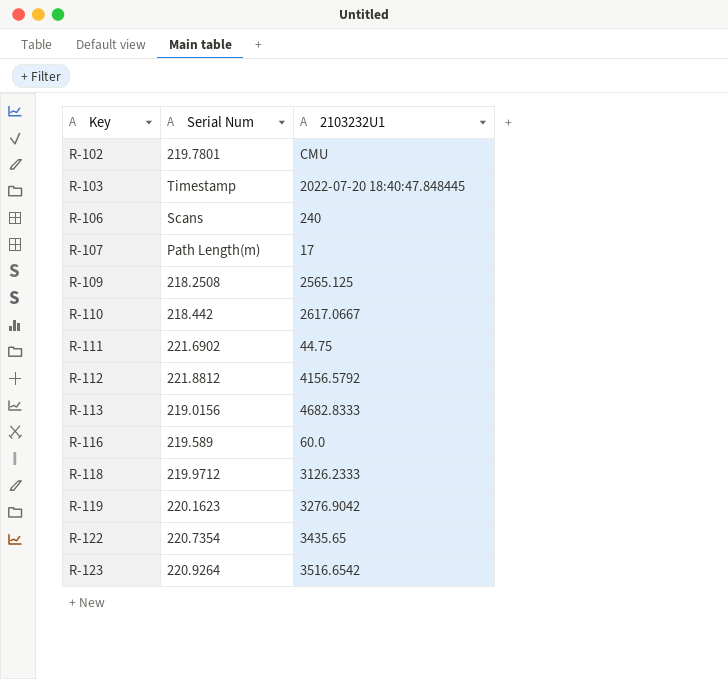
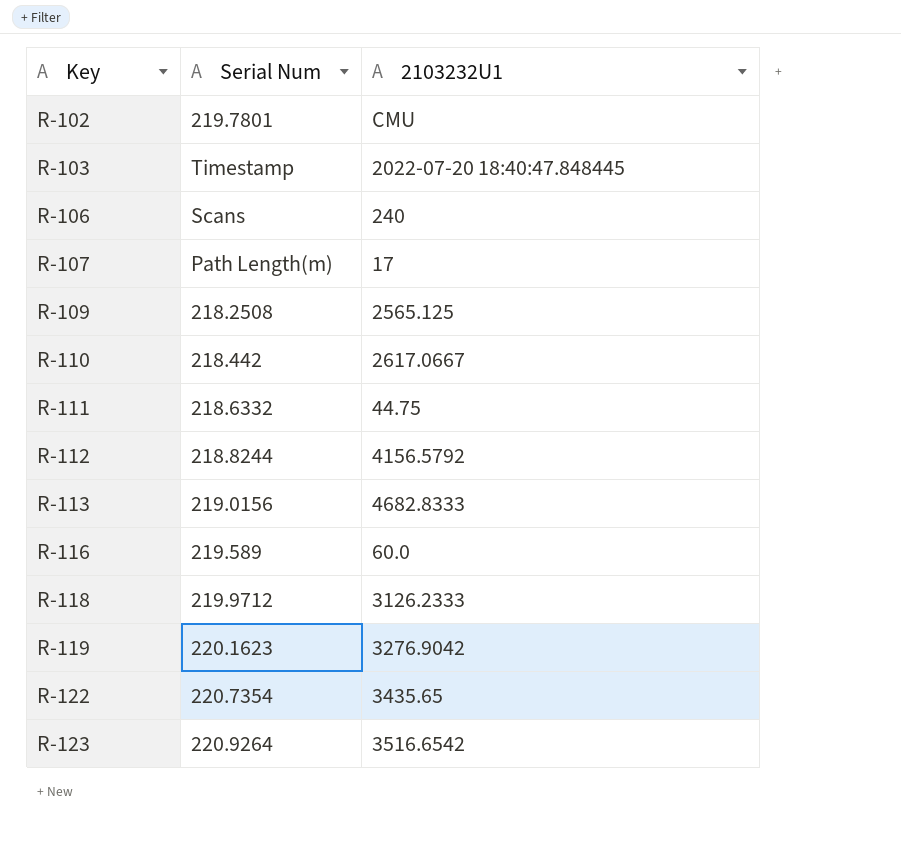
R-111 | Serial Num: 221.6902 -> 218.6332
R-112 | Serial Num: 221.8812 -> 218.8244

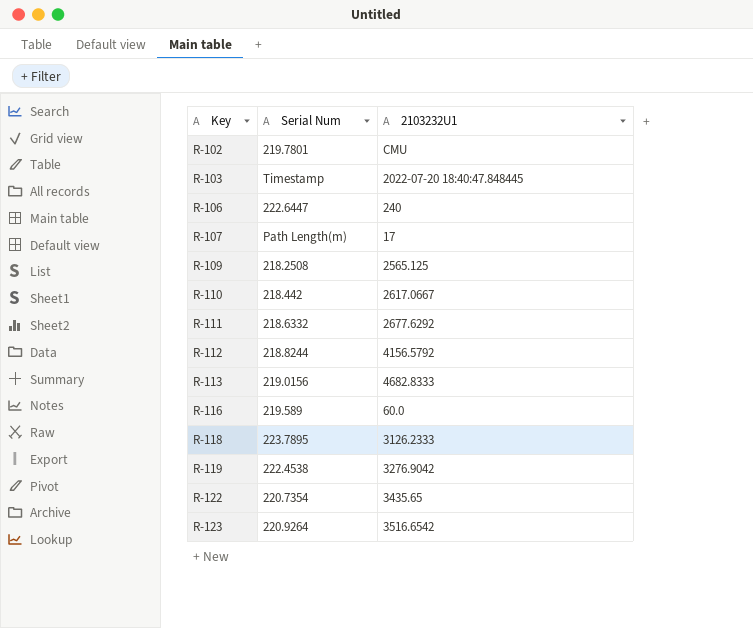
R-106 | Serial Num: Scans -> 222.6447
R-111 | 2103232U1: 44.75 -> 2677.6292
R-118 | Serial Num: 219.9712 -> 223.7895
R-119 | Serial Num: 220.1623 -> 222.4538

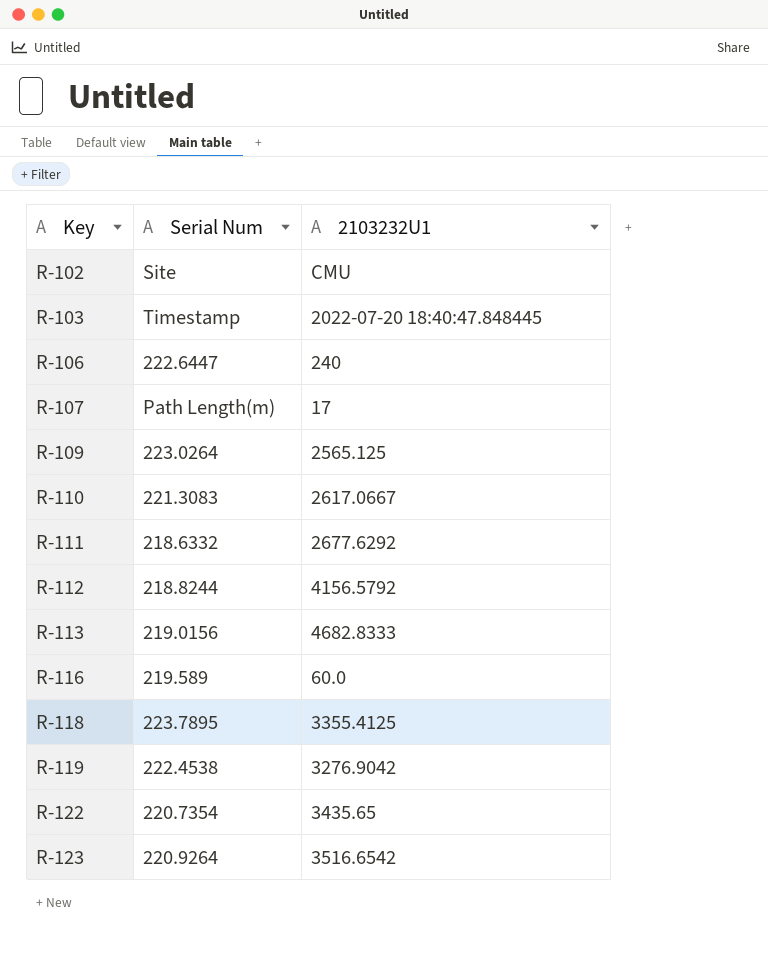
R-102 | Serial Num: 219.7801 -> Site
R-109 | Serial Num: 218.2508 -> 223.0264
R-110 | Serial Num: 218.442 -> 221.3083
R-118 | 2103232U1: 3126.2333 -> 3355.4125

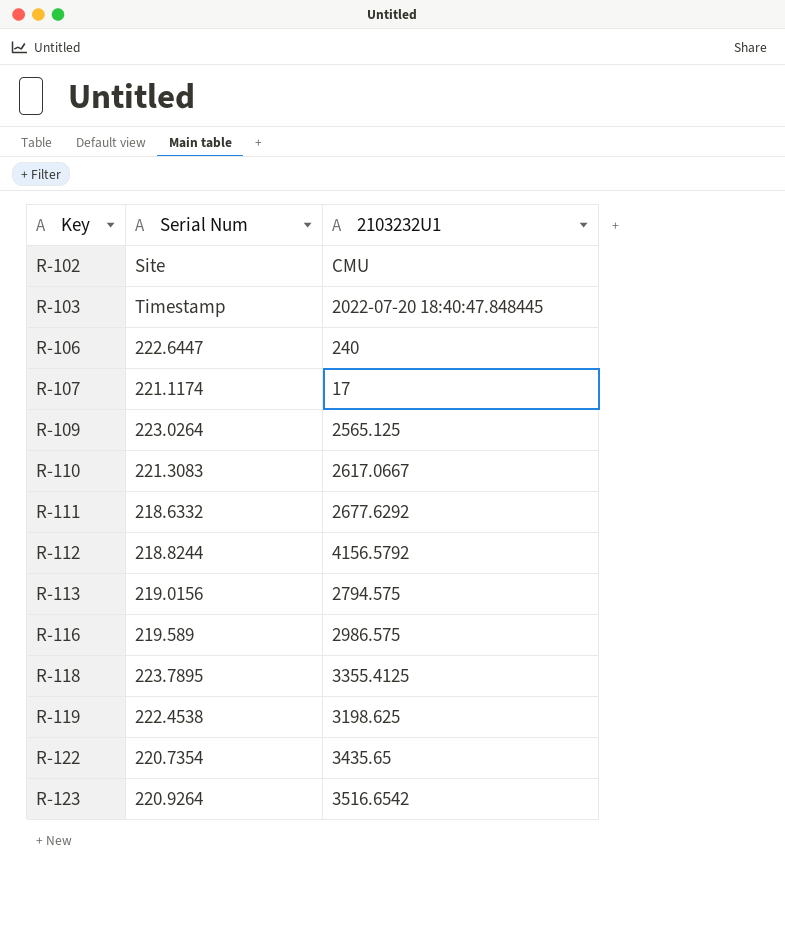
R-107 | Serial Num: Path Length(m) -> 221.1174
R-113 | 2103232U1: 4682.8333 -> 2794.575
R-116 | 2103232U1: 60.0 -> 2986.575
R-119 | 2103232U1: 3276.9042 -> 3198.625

